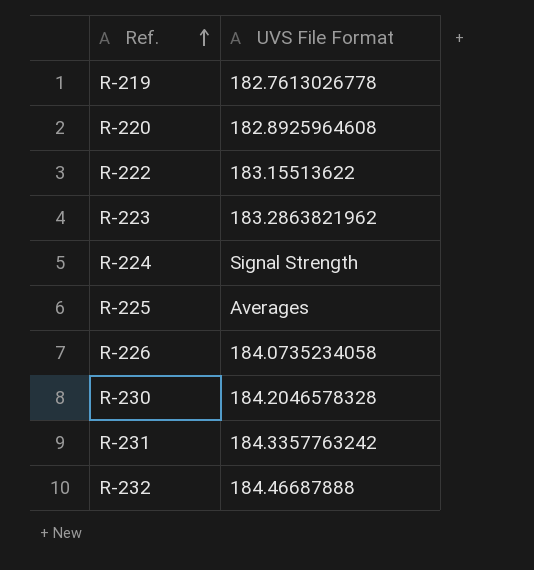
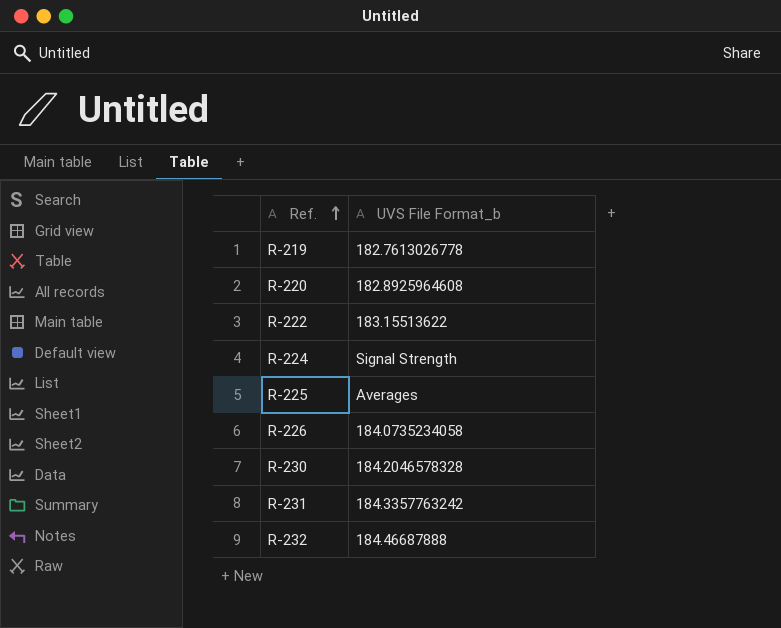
column name: UVS File Format -> UVS File Format_b
row R-223: 183.2863821962 -> none

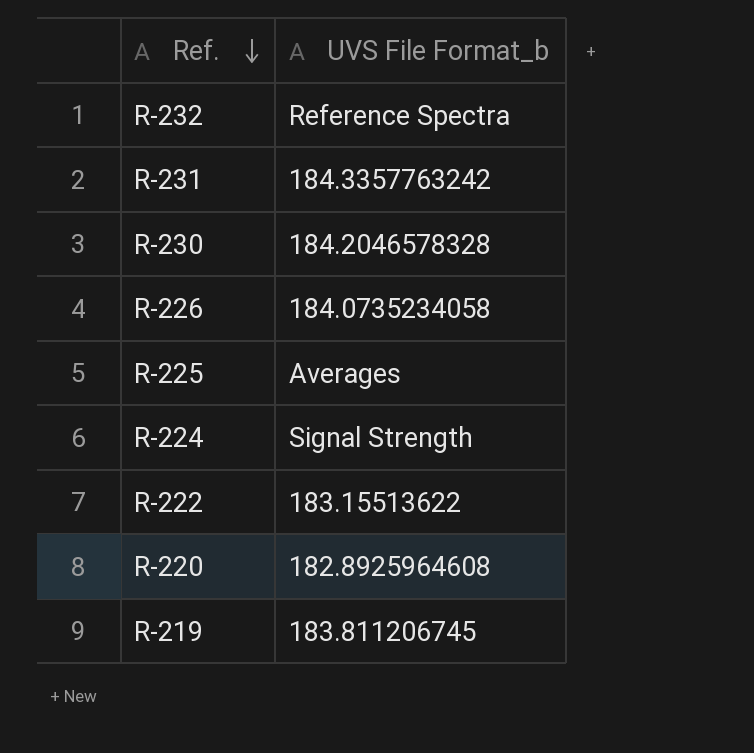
row order: Ref. ascending -> Ref. descending
R-232 | UVS File Format_b: 184.46687888 -> Reference Spectra
R-219 | UVS File Format_b: 182.7613026778 -> 183.811206745

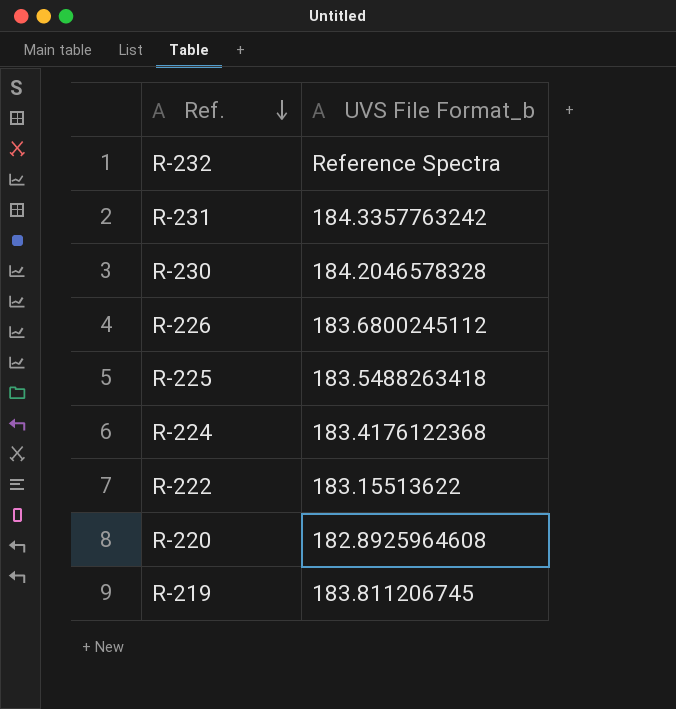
R-226 | UVS File Format_b: 184.0735234058 -> 183.6800245112
R-225 | UVS File Format_b: Averages -> 183.5488263418
R-224 | UVS File Format_b: Signal Strength -> 183.4176122368

